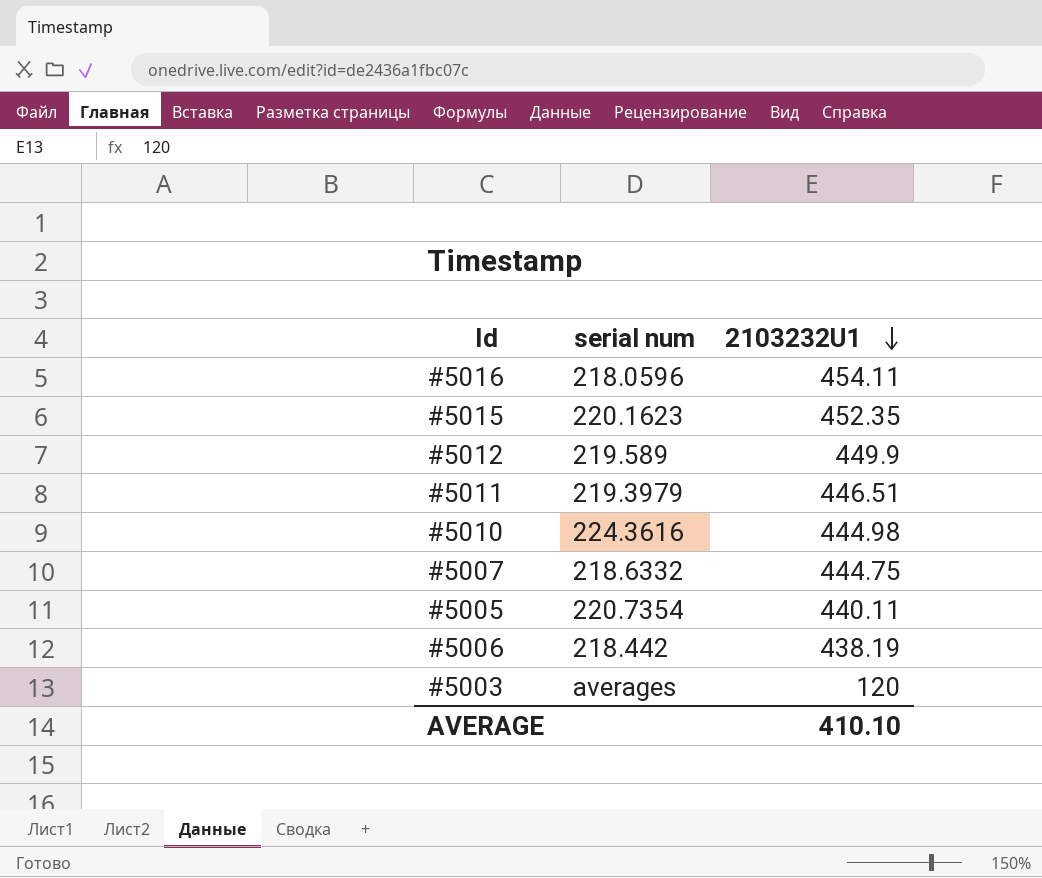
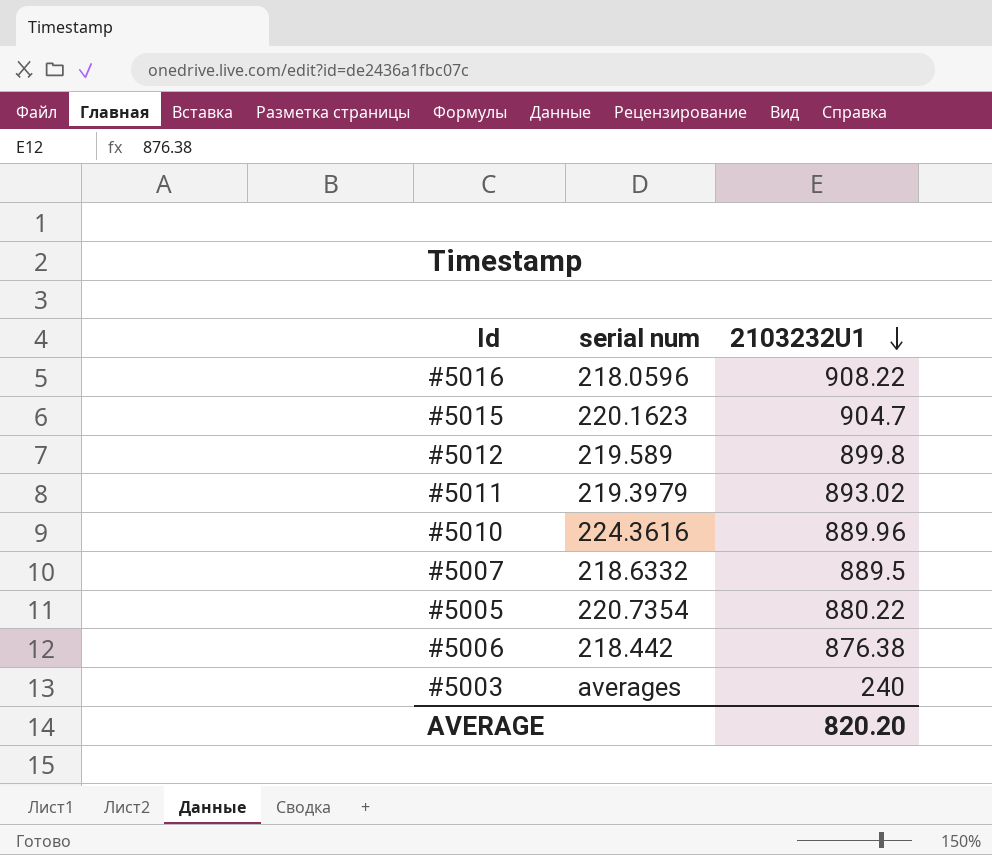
#5016 | 2103232U1: 454.11 -> 908.22
#5015 | 2103232U1: 452.35 -> 904.7
#5012 | 2103232U1: 449.9 -> 899.8
#5011 | 2103232U1: 446.51 -> 893.02
#5010 | 2103232U1: 444.98 -> 889.96
#5007 | 2103232U1: 444.75 -> 889.5
#5005 | 2103232U1: 440.11 -> 880.22
#5006 | 2103232U1: 438.19 -> 876.38
#5003 | 2103232U1: 120 -> 240
AVERAGE | 2103232U1: 410.10 -> 820.20

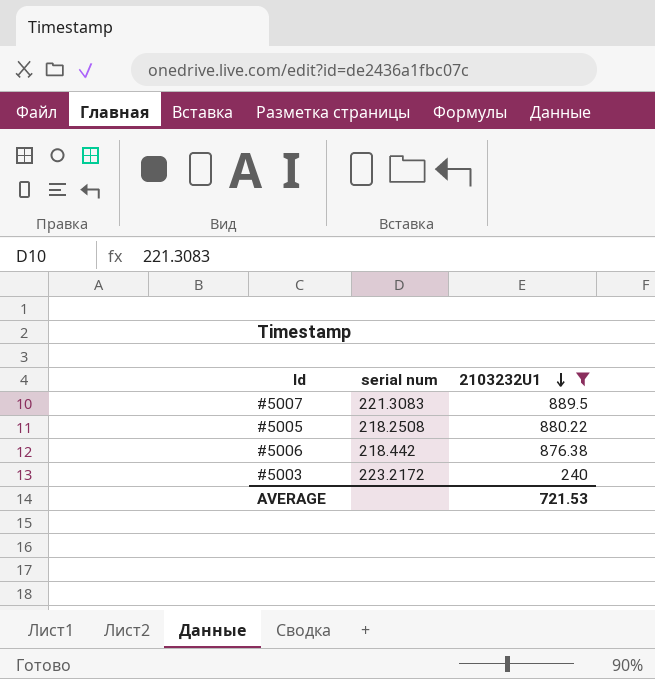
filter: none -> 2103232U1 <= 889.5
#5007 | serial num: 218.6332 -> 221.3083
#5005 | serial num: 220.7354 -> 218.2508
#5003 | serial num: averages -> 223.2172
AVERAGE | 2103232U1: 820.20 -> 721.53

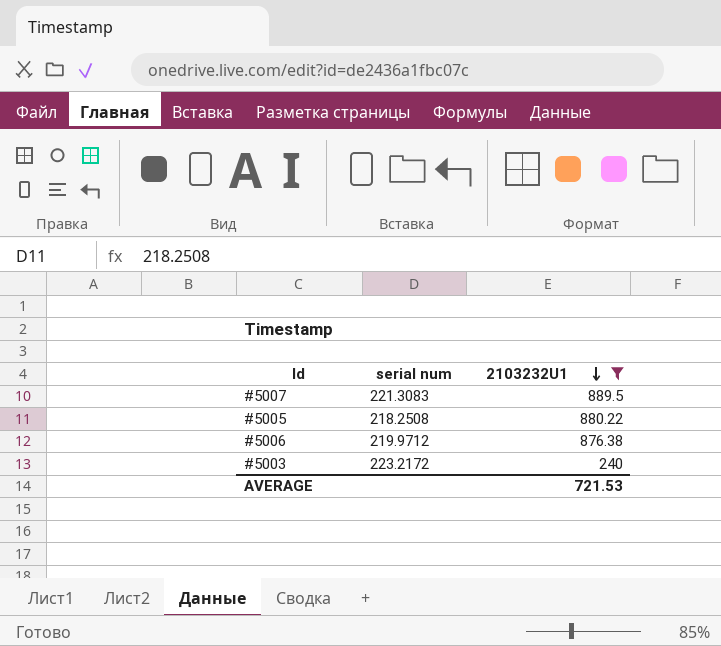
#5006 | serial num: 218.442 -> 219.9712

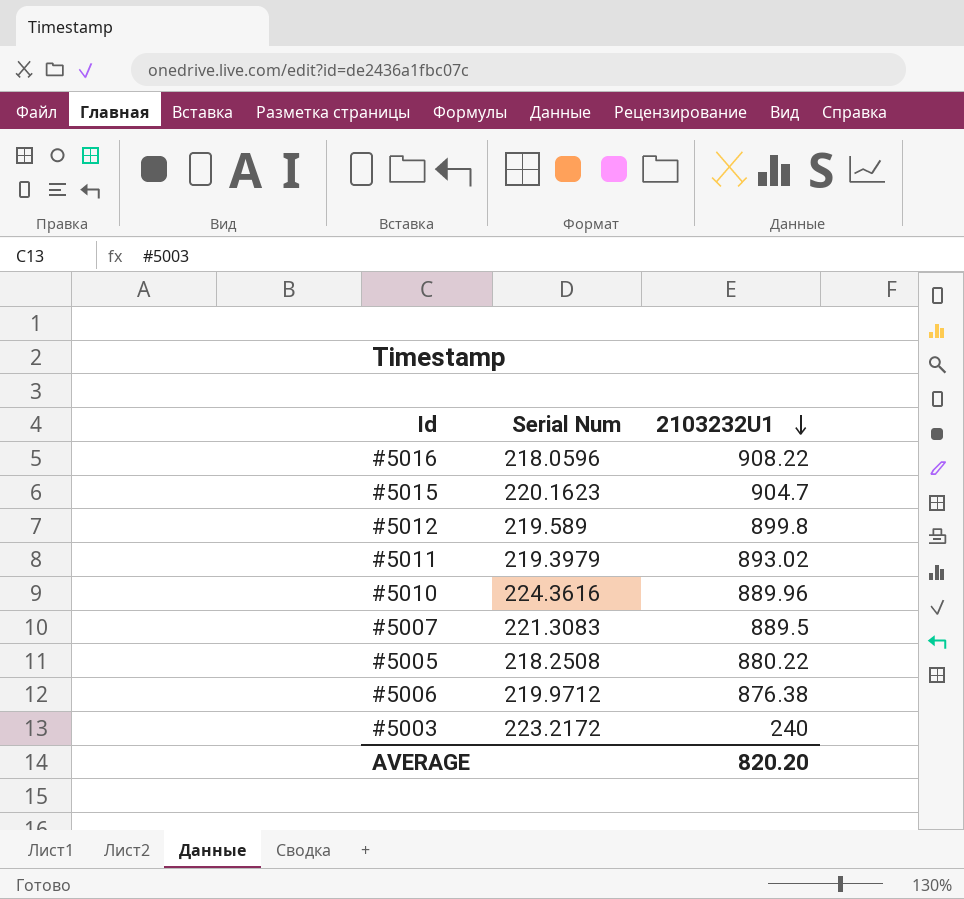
filter: 2103232U1 <= 889.5 -> none
column name: serial num -> Serial Num
AVERAGE | 2103232U1: 721.53 -> 820.20

